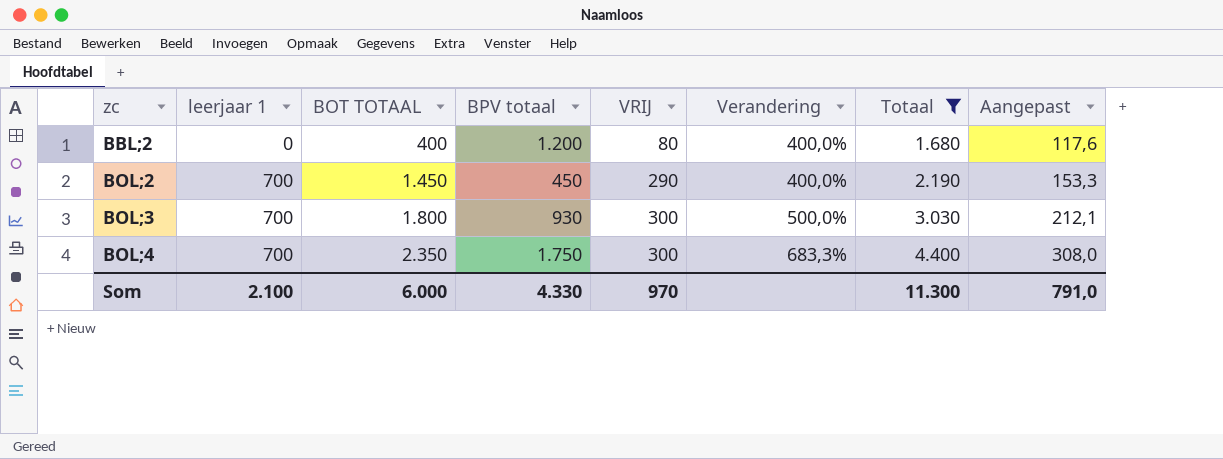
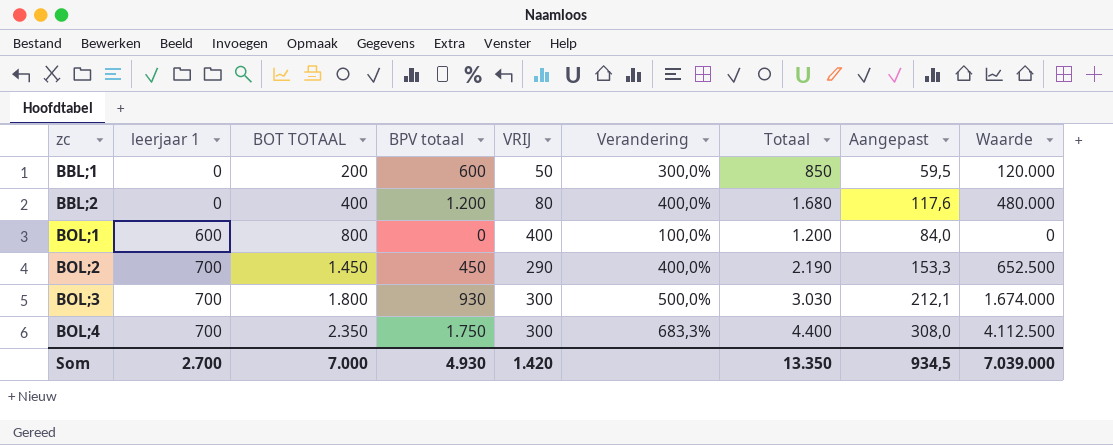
filter: Totaal >= 1.680 -> none
column Waarde | formula: none -> [BOT TOTAAL] * [BPV totaal]
Som | leerjaar 1: 2.100 -> 2.700
Som | BOT TOTAAL: 6.000 -> 7.000
Som | BPV totaal: 4.330 -> 4.930
Som | VRIJ: 970 -> 1.420
Som | Totaal: 11.300 -> 13.350
Som | Aangepast: 791,0 -> 934,5

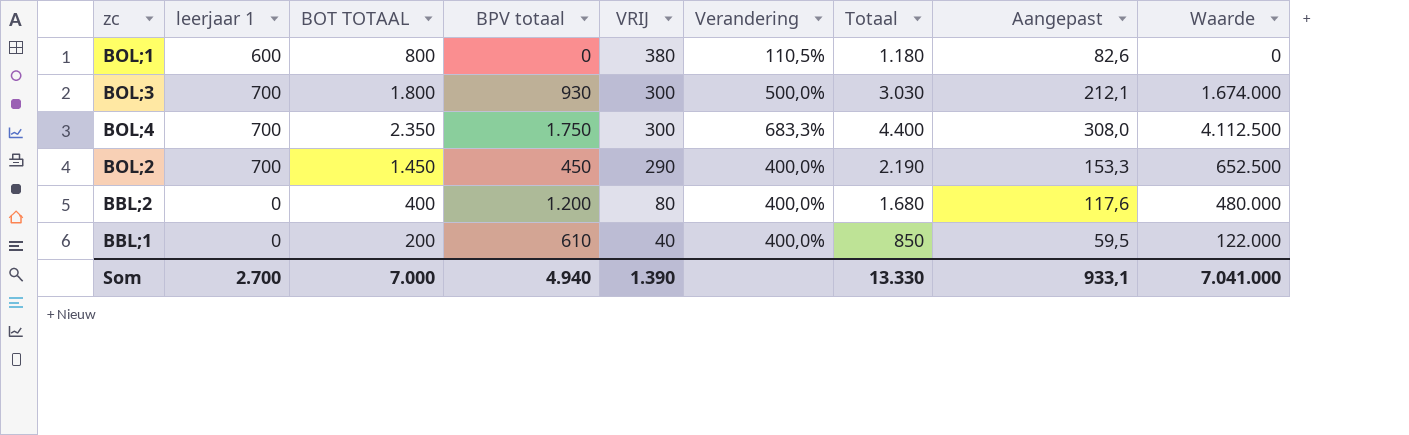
row order: zc ascending -> VRIJ descending
BOL;1 | VRIJ: 400 -> 380
BOL;1 | Verandering: 100,0% -> 110,5%
BOL;1 | Totaal: 1.200 -> 1.180
BOL;1 | Aangepast: 84,0 -> 82,6
BBL;1 | BPV totaal: 600 -> 610
BBL;1 | VRIJ: 50 -> 40
BBL;1 | Verandering: 300,0% -> 400,0%
BBL;1 | Waarde: 120.000 -> 122.000
Som | BPV totaal: 4.930 -> 4.940
Som | VRIJ: 1.420 -> 1.390
Som | Totaal: 13.350 -> 13.330
Som | Aangepast: 934,5 -> 933,1
Som | Waarde: 7.039.000 -> 7.041.000

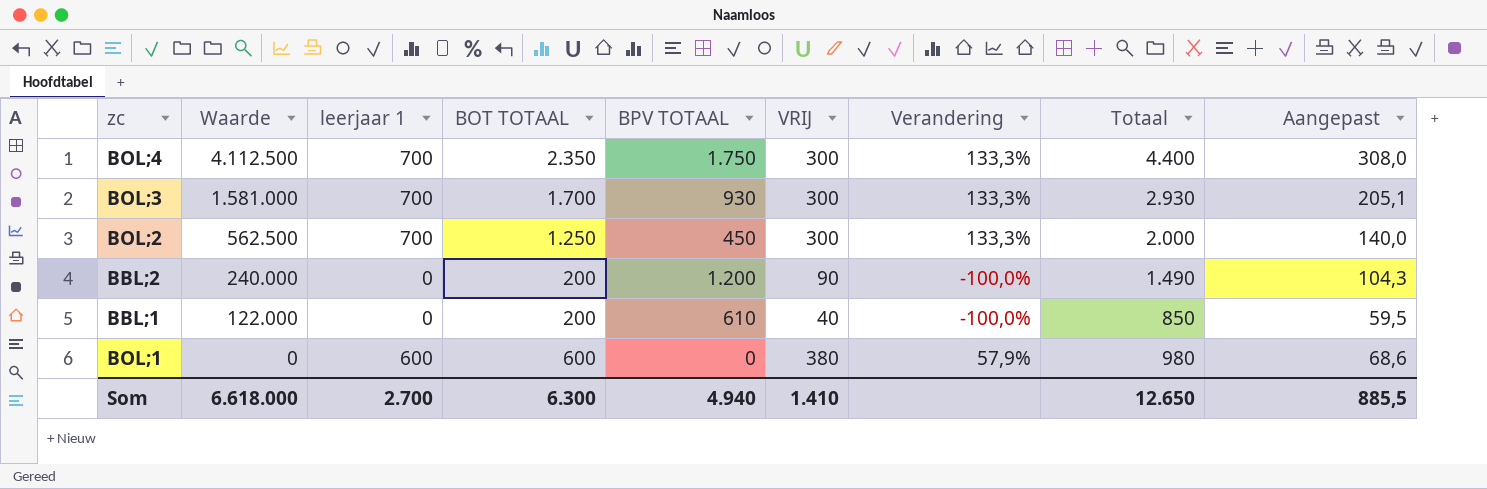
row order: VRIJ descending -> Waarde descending
column Waarde | position: 9 -> 2
column name: BPV totaal -> BPV TOTAAL
column Verandering | formula: ([BOT TOTAAL] - [VRIJ]) / [VRIJ] -> ([leerjaar 1] - [VRIJ]) / [VRIJ]
BOL;3 | Waarde: 1.674.000 -> 1.581.000
BOL;3 | BOT TOTAAL: 1.800 -> 1.700
BOL;3 | Totaal: 3.030 -> 2.930
BOL;3 | Aangepast: 212,1 -> 205,1
BOL;2 | Waarde: 652.500 -> 562.500
BOL;2 | BOT TOTAAL: 1.450 -> 1.250
BOL;2 | VRIJ: 290 -> 300
BOL;2 | Totaal: 2.190 -> 2.000
BOL;2 | Aangepast: 153,3 -> 140,0
BBL;2 | Waarde: 480.000 -> 240.000
BBL;2 | BOT TOTAAL: 400 -> 200
BBL;2 | VRIJ: 80 -> 90
BBL;2 | Totaal: 1.680 -> 1.490
BBL;2 | Aangepast: 117,6 -> 104,3
BOL;1 | BOT TOTAAL: 800 -> 600
BOL;1 | Totaal: 1.180 -> 980
BOL;1 | Aangepast: 82,6 -> 68,6
Som | Waarde: 7.041.000 -> 6.618.000
Som | BOT TOTAAL: 7.000 -> 6.300
Som | VRIJ: 1.390 -> 1.410
Som | Totaal: 13.330 -> 12.650
Som | Aangepast: 933,1 -> 885,5

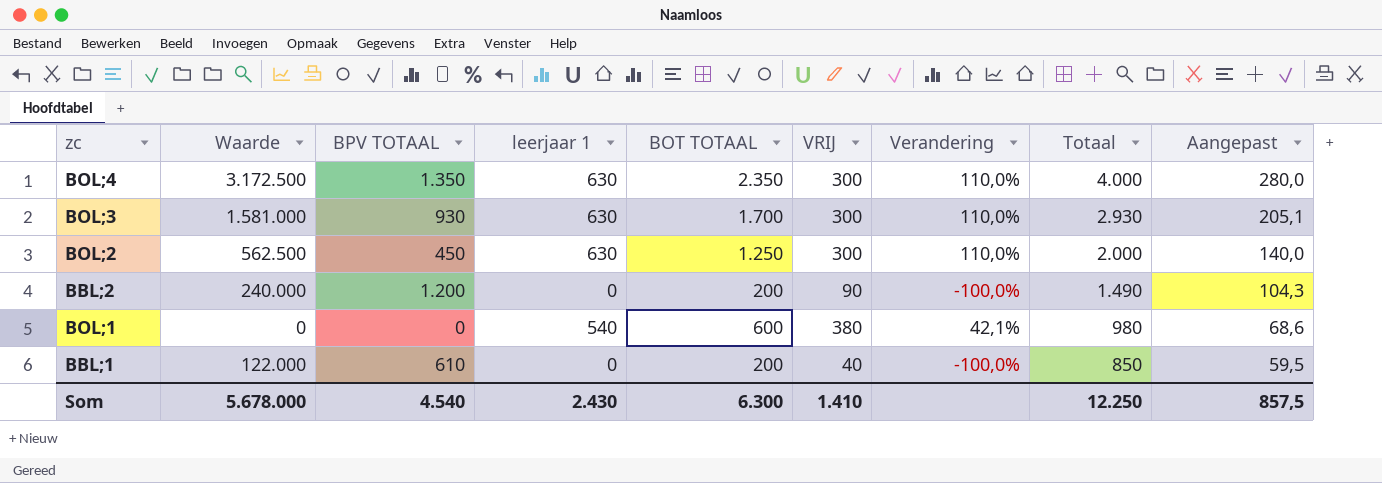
row order: Waarde descending -> Totaal descending
column BPV TOTAAL | position: 5 -> 3
BOL;4 | Waarde: 4.112.500 -> 3.172.500
BOL;4 | BPV TOTAAL: 1.750 -> 1.350
BOL;4 | leerjaar 1: 700 -> 630
BOL;4 | Verandering: 133,3% -> 110,0%
BOL;4 | Totaal: 4.400 -> 4.000
BOL;4 | Aangepast: 308,0 -> 280,0
BOL;3 | leerjaar 1: 700 -> 630
BOL;3 | Verandering: 133,3% -> 110,0%
BOL;2 | leerjaar 1: 700 -> 630
BOL;2 | Verandering: 133,3% -> 110,0%
BOL;1 | leerjaar 1: 600 -> 540
BOL;1 | Verandering: 57,9% -> 42,1%
Som | Waarde: 6.618.000 -> 5.678.000
Som | BPV TOTAAL: 4.940 -> 4.540
Som | leerjaar 1: 2.700 -> 2.430
Som | Totaal: 12.650 -> 12.250
Som | Aangepast: 885,5 -> 857,5

